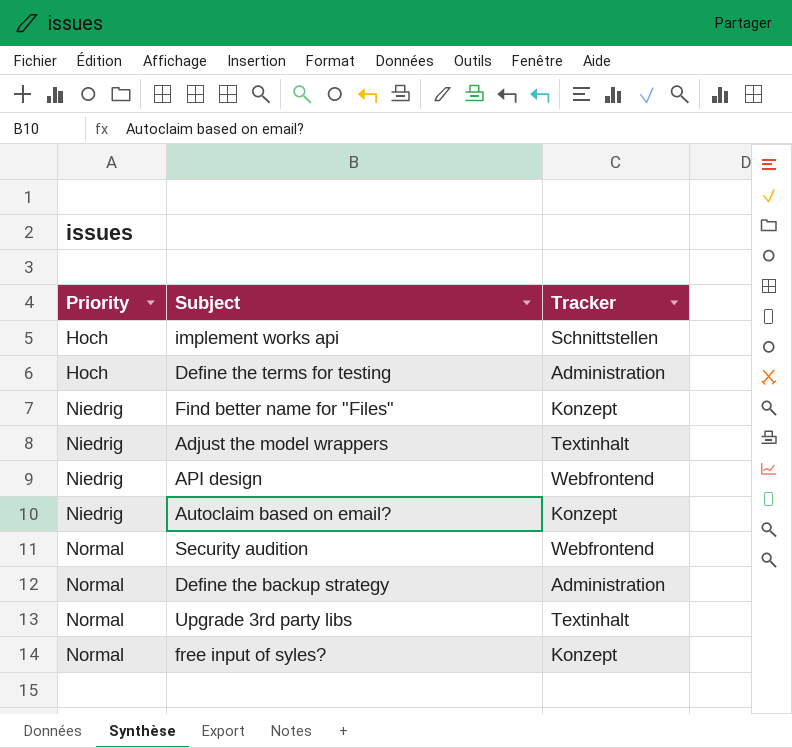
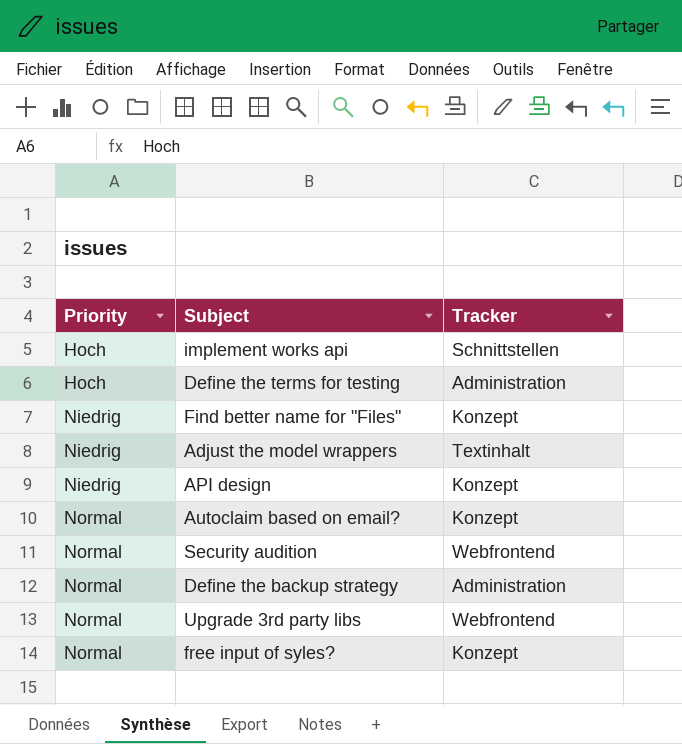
API design | Tracker: Webfrontend -> Konzept
Autoclaim based on email? | Priority: Niedrig -> Normal
Upgrade 3rd party libs | Tracker: Textinhalt -> Webfrontend

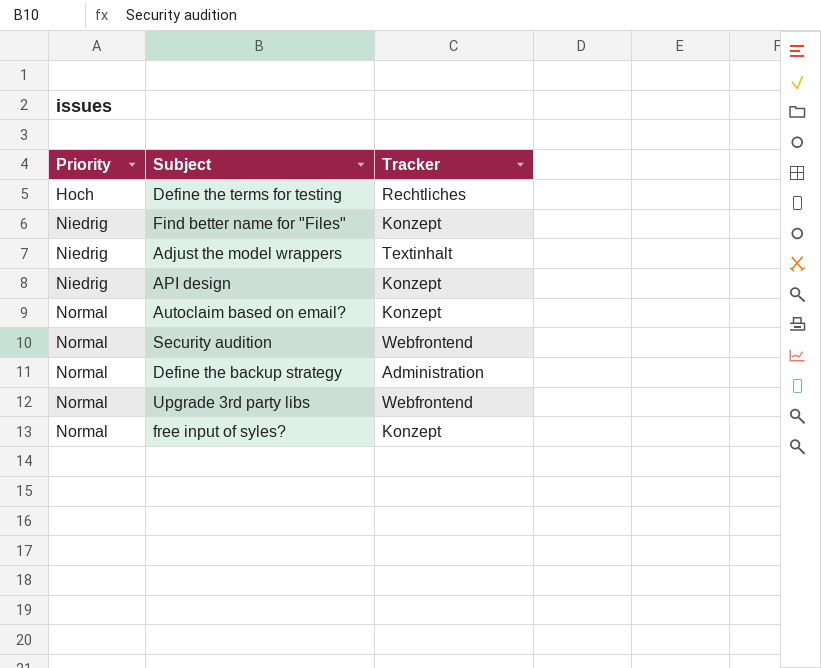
row implement works api: Hoch | Schnittstellen -> none
Define the terms for testing | Tracker: Administration -> Rechtliches

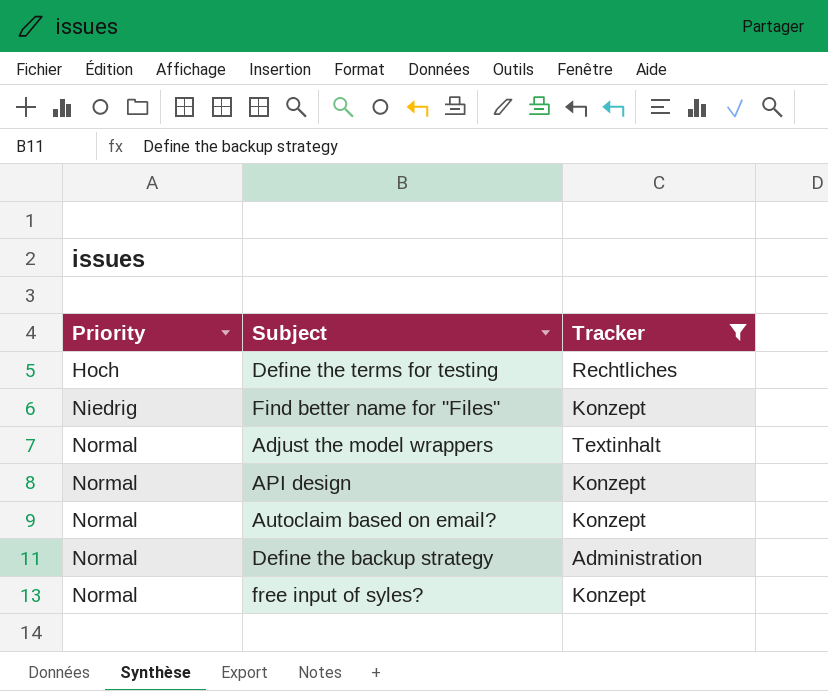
filter: none -> Tracker != Webfrontend
Adjust the model wrappers | Priority: Niedrig -> Normal
API design | Priority: Niedrig -> Normal

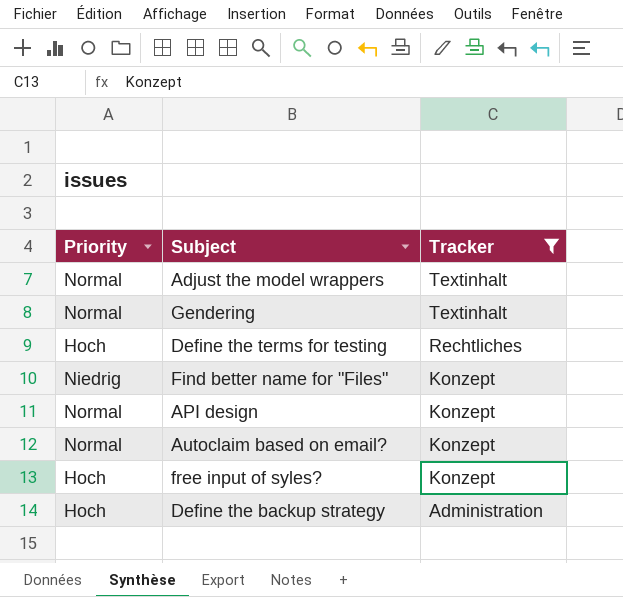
row order: Priority ascending -> Tracker descending
row Gendering: none -> Normal | Textinhalt
free input of syles? | Priority: Normal -> Hoch
Define the backup strategy | Priority: Normal -> Hoch

